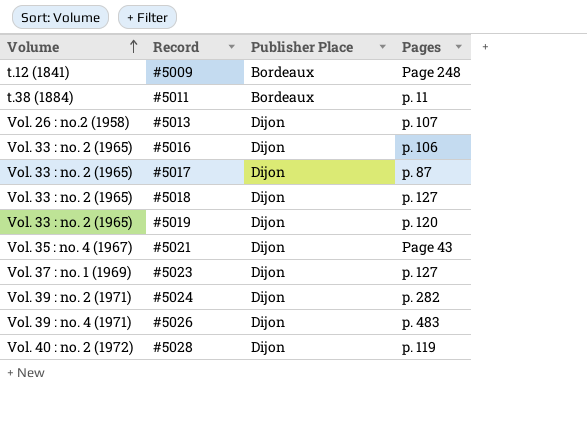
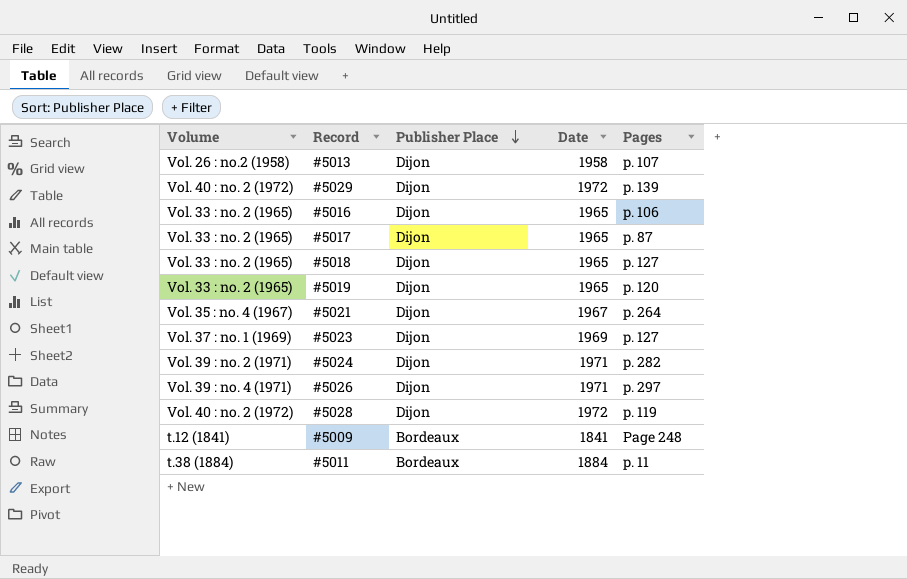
row order: Volume ascending -> Publisher Place descending
column Date | position: none -> 4
row #5029: none -> Vol. 40 : no. 2 (1972) | Dijon | 1972 | p. 139
#5021 | Pages: Page 43 -> p. 264
#5026 | Pages: p. 483 -> p. 297

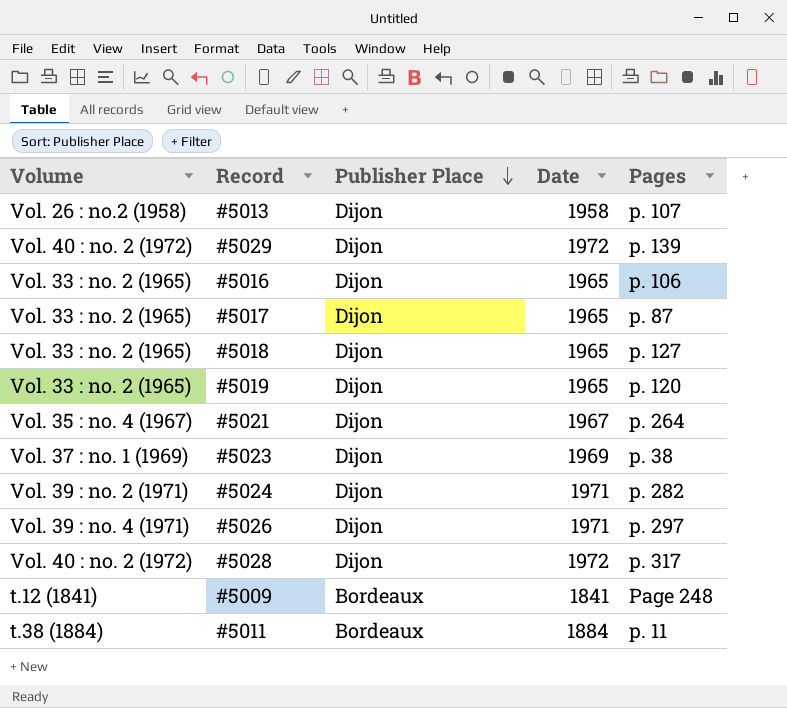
#5023 | Pages: p. 127 -> p. 38
#5028 | Pages: p. 119 -> p. 317

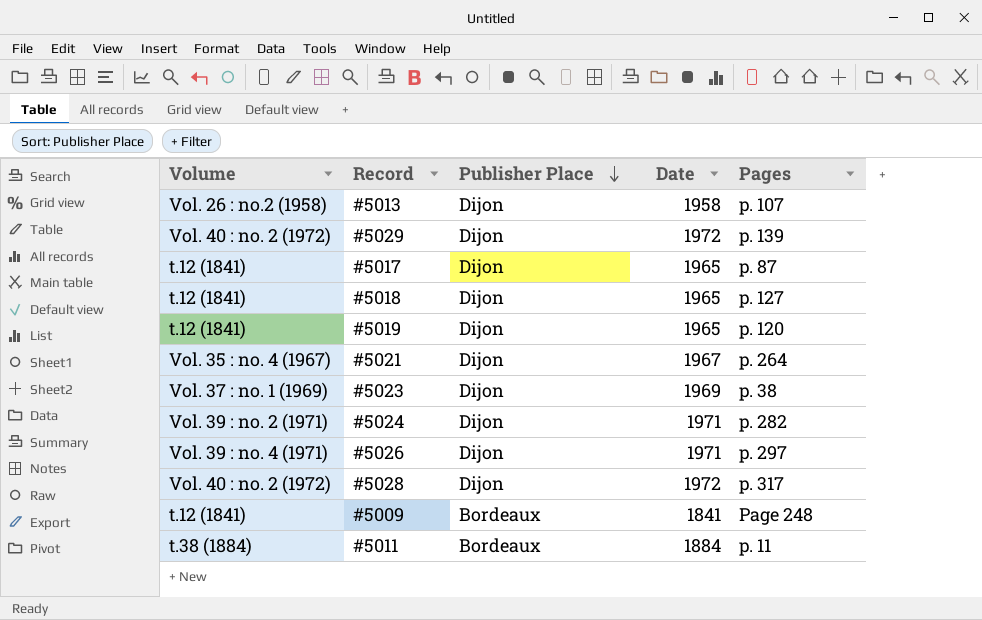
row #5016: Vol. 33 : no. 2 (1965) | Dijon | 1965 | p. 106 -> none
#5017 | Volume: Vol. 33 : no. 2 (1965) -> t.12 (1841)
#5018 | Volume: Vol. 33 : no. 2 (1965) -> t.12 (1841)
#5019 | Volume: Vol. 33 : no. 2 (1965) -> t.12 (1841)

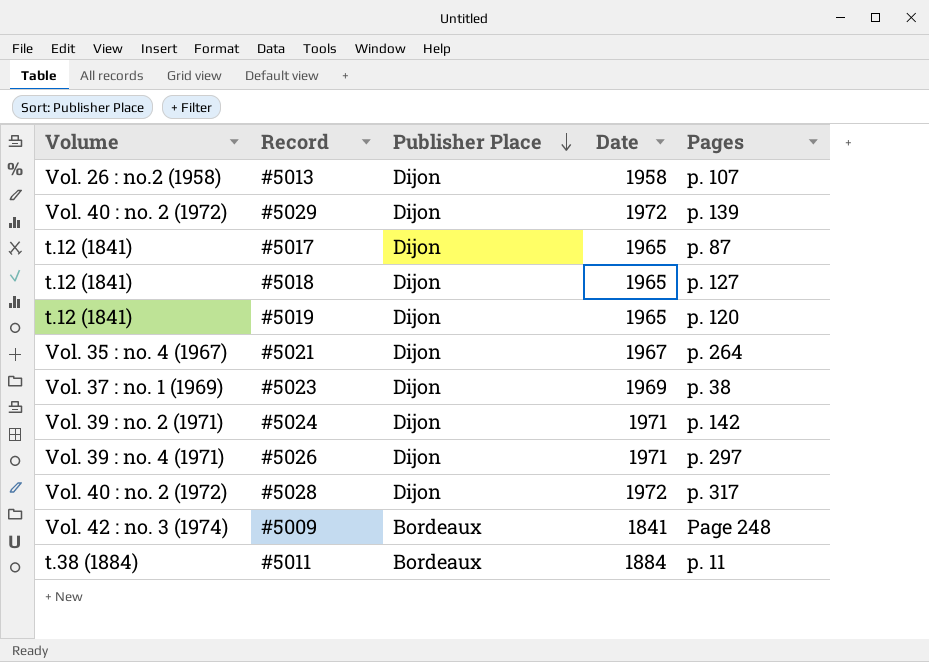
#5024 | Pages: p. 282 -> p. 142
#5009 | Volume: t.12 (1841) -> Vol. 42 : no. 3 (1974)

